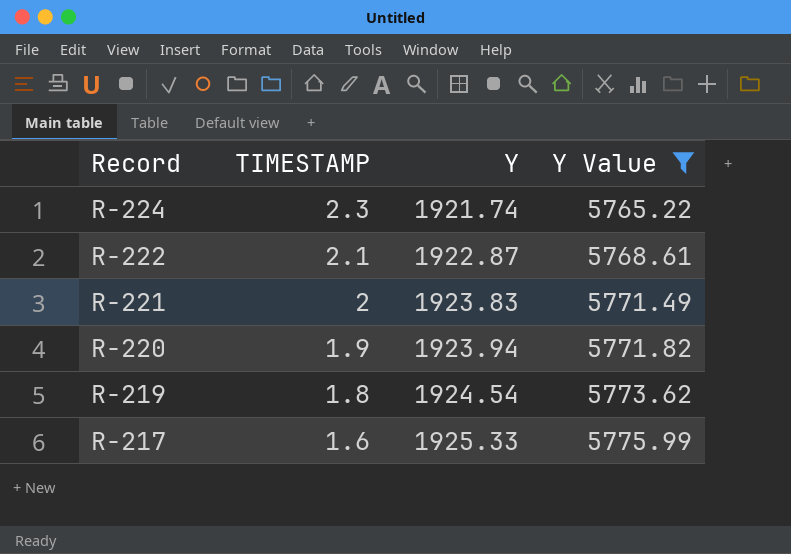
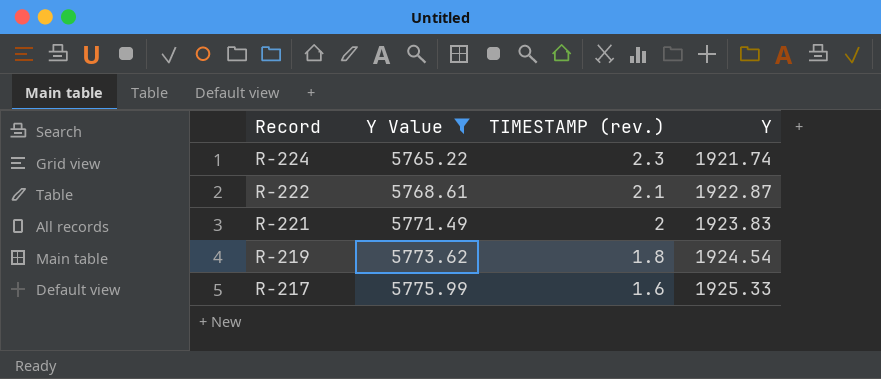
column Y Value | position: 4 -> 2
column name: TIMESTAMP -> TIMESTAMP (rev.)
row R-220: 1.9 | 1923.94 | 5771.82 -> none

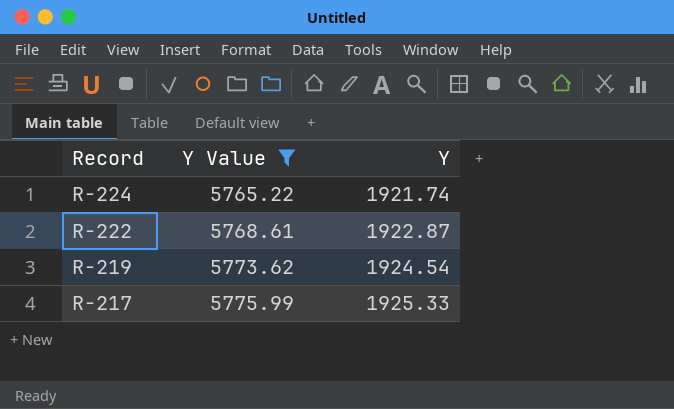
column TIMESTAMP (rev.) | position: 3 -> none
row R-221: 5771.49 | 2 | 1923.83 -> none

